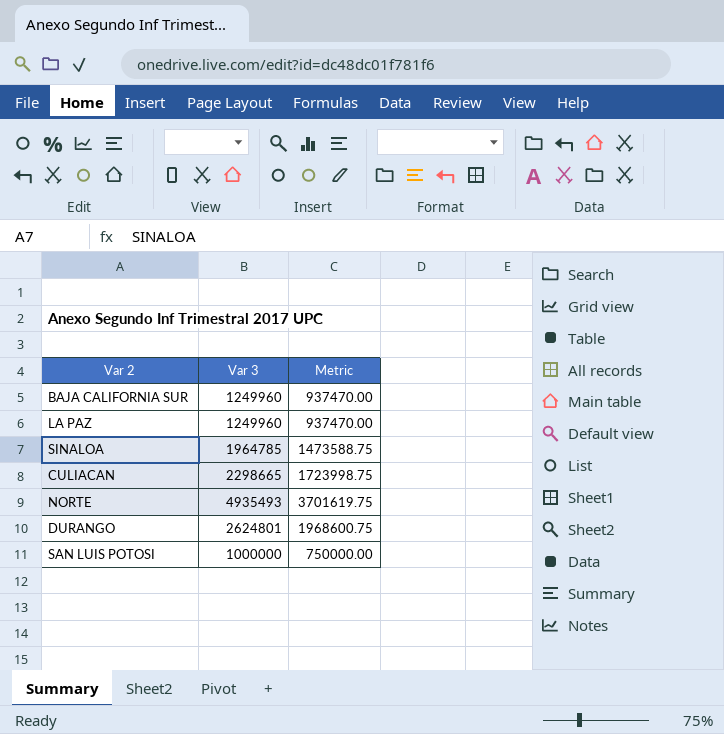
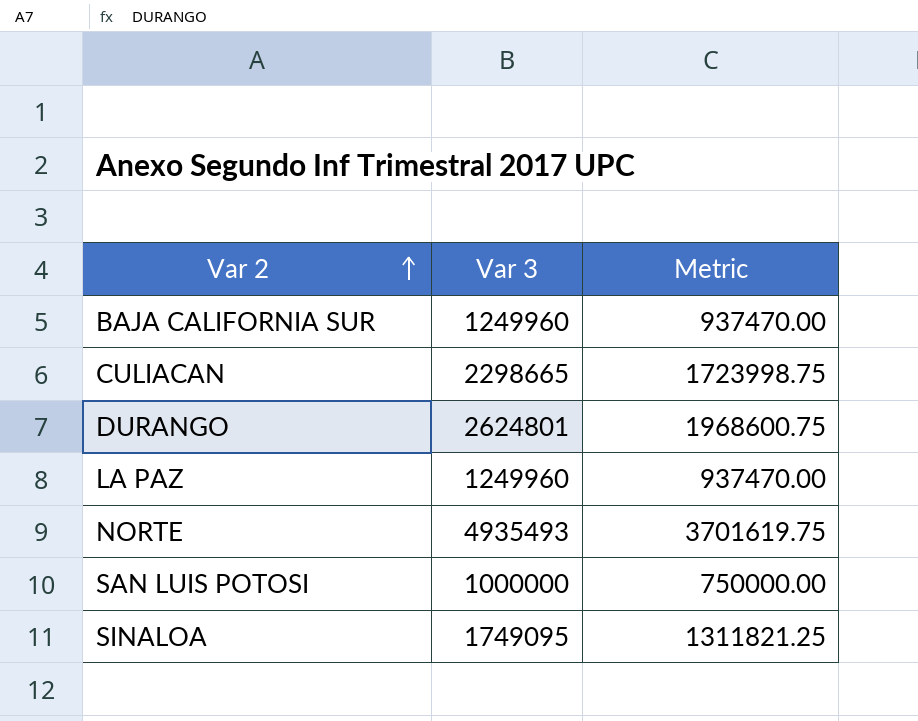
row order: none -> Var 2 ascending
SINALOA | Var 3: 1964785 -> 1749095
SINALOA | Metric: 1473588.75 -> 1311821.25

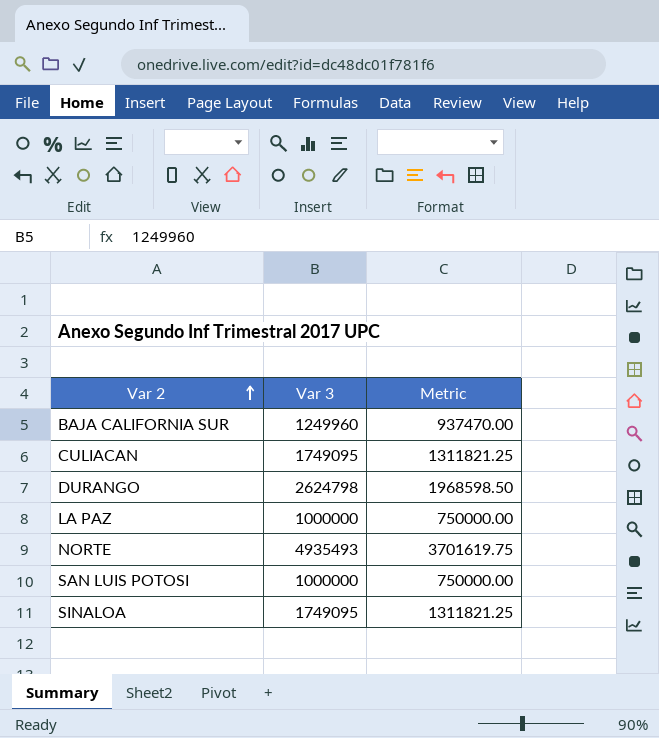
CULIACAN | Var 3: 2298665 -> 1749095
CULIACAN | Metric: 1723998.75 -> 1311821.25
DURANGO | Var 3: 2624801 -> 2624798
DURANGO | Metric: 1968600.75 -> 1968598.50
LA PAZ | Var 3: 1249960 -> 1000000
LA PAZ | Metric: 937470.00 -> 750000.00

